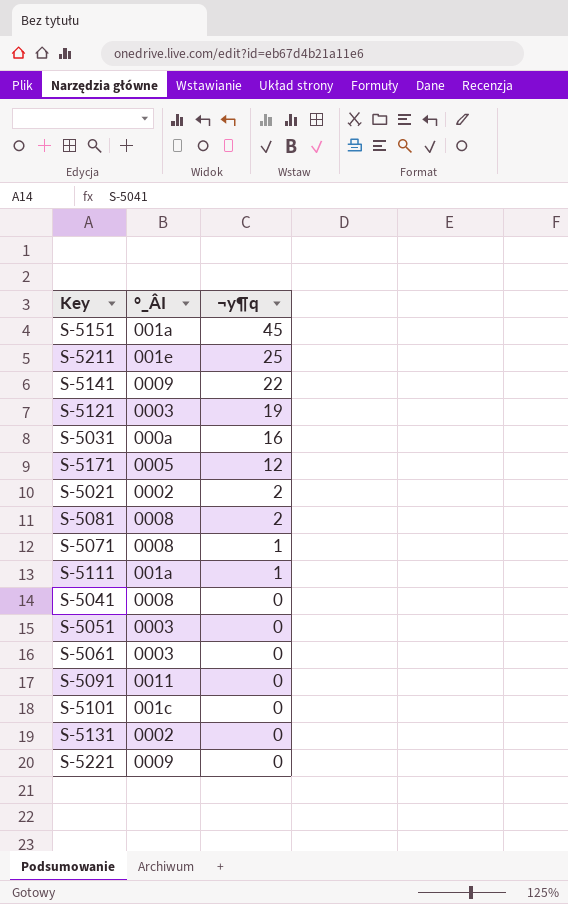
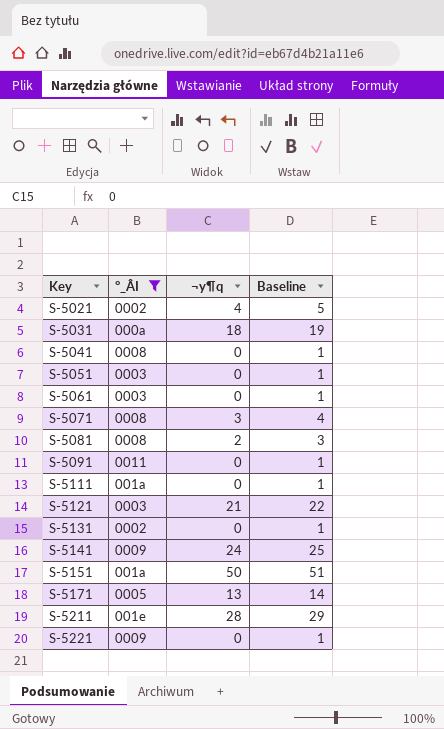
filter: none -> °_ÂI != 001c
row order: ¬y¶q descending -> Key ascending
column Baseline | formula: none -> [¬y¶q] + 1
S-5021 | ¬y¶q: 2 -> 4
S-5031 | ¬y¶q: 16 -> 18
S-5071 | ¬y¶q: 1 -> 3
S-5111 | ¬y¶q: 1 -> 0
S-5121 | ¬y¶q: 19 -> 21
S-5141 | ¬y¶q: 22 -> 24
S-5151 | ¬y¶q: 45 -> 50
S-5171 | ¬y¶q: 12 -> 13
S-5211 | ¬y¶q: 25 -> 28

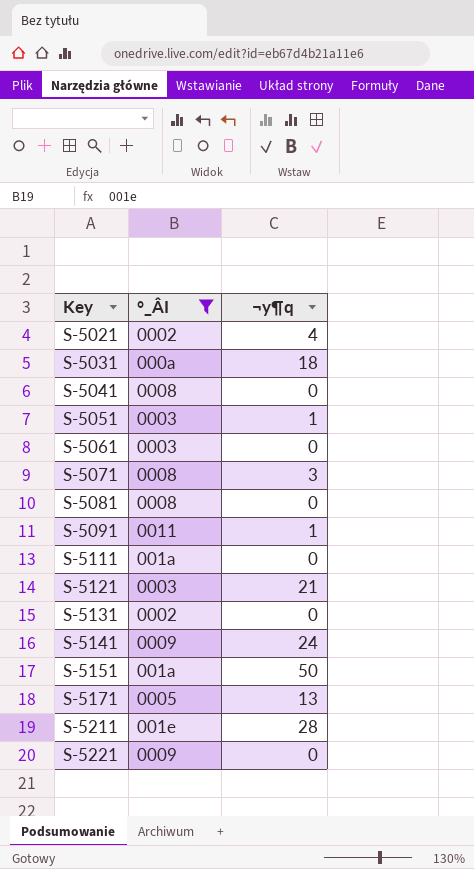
column Baseline | formula: [¬y¶q] + 1 -> none
S-5051 | ¬y¶q: 0 -> 1
S-5081 | ¬y¶q: 2 -> 0
S-5091 | ¬y¶q: 0 -> 1

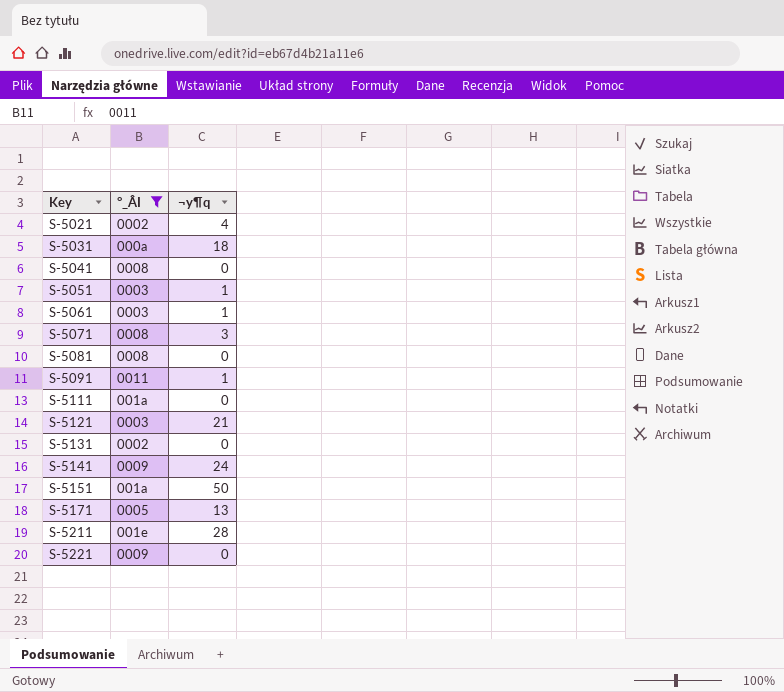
S-5061 | ¬y¶q: 0 -> 1

